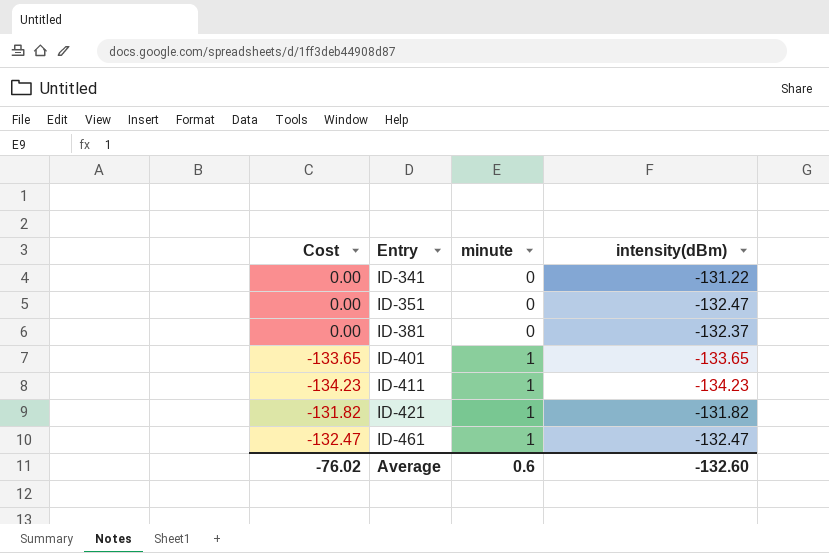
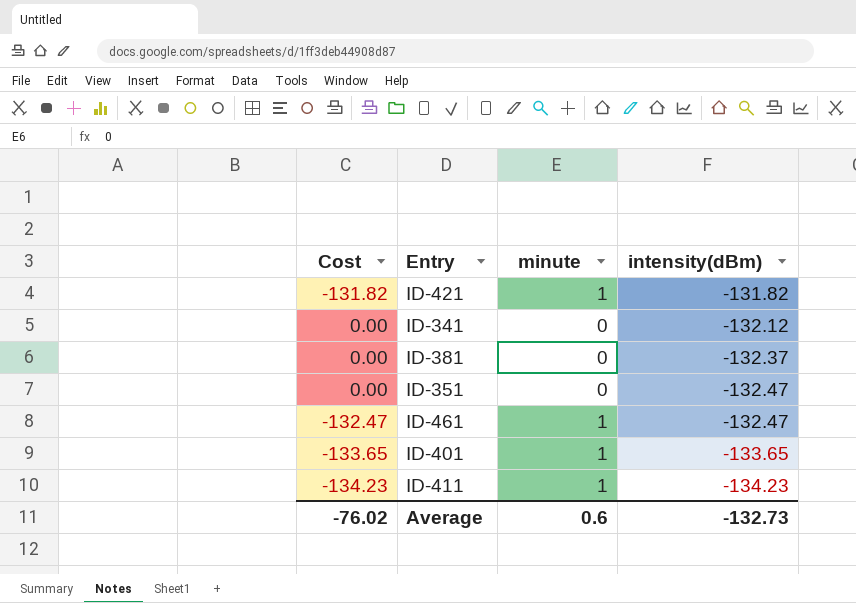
row order: Entry ascending -> intensity(dBm) descending
ID-341 | intensity(dBm): -131.22 -> -132.12
Average | intensity(dBm): -132.60 -> -132.73

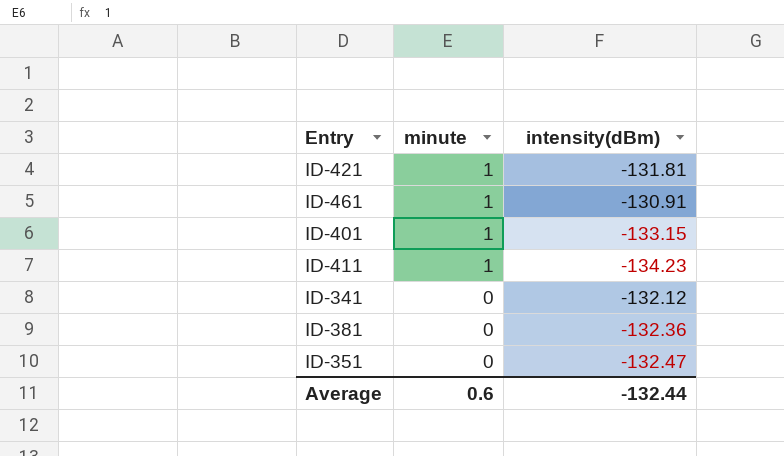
row order: intensity(dBm) descending -> minute descending
column Cost | formula: [minute] * [intensity(dBm)] -> none
ID-421 | intensity(dBm): -131.82 -> -131.81
ID-461 | intensity(dBm): -132.47 -> -130.91
ID-401 | intensity(dBm): -133.65 -> -133.15
ID-381 | intensity(dBm): -132.37 -> -132.36
Average | intensity(dBm): -132.73 -> -132.44

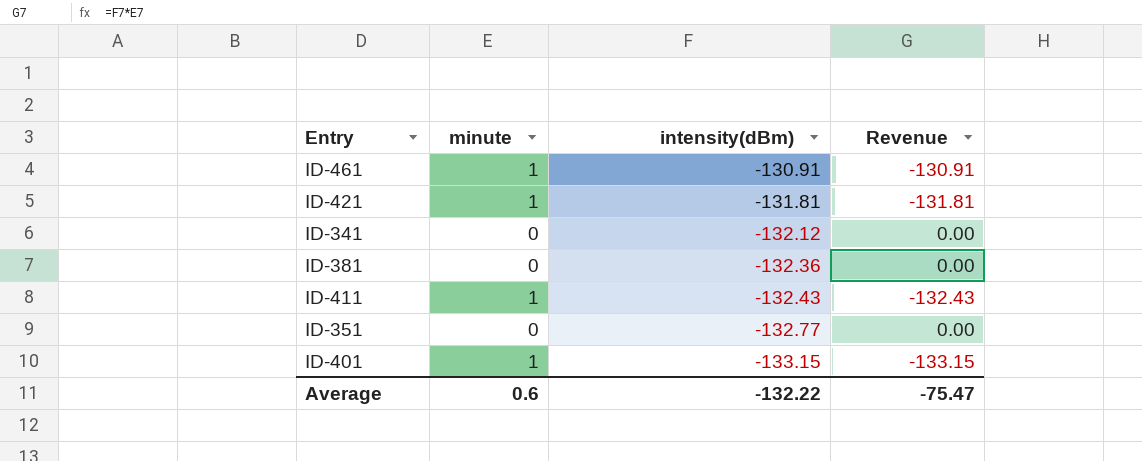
row order: minute descending -> intensity(dBm) descending
column Revenue | formula: none -> [minute] * [intensity(dBm)]
ID-411 | intensity(dBm): -134.23 -> -132.43
ID-351 | intensity(dBm): -132.47 -> -132.77
Average | intensity(dBm): -132.44 -> -132.22

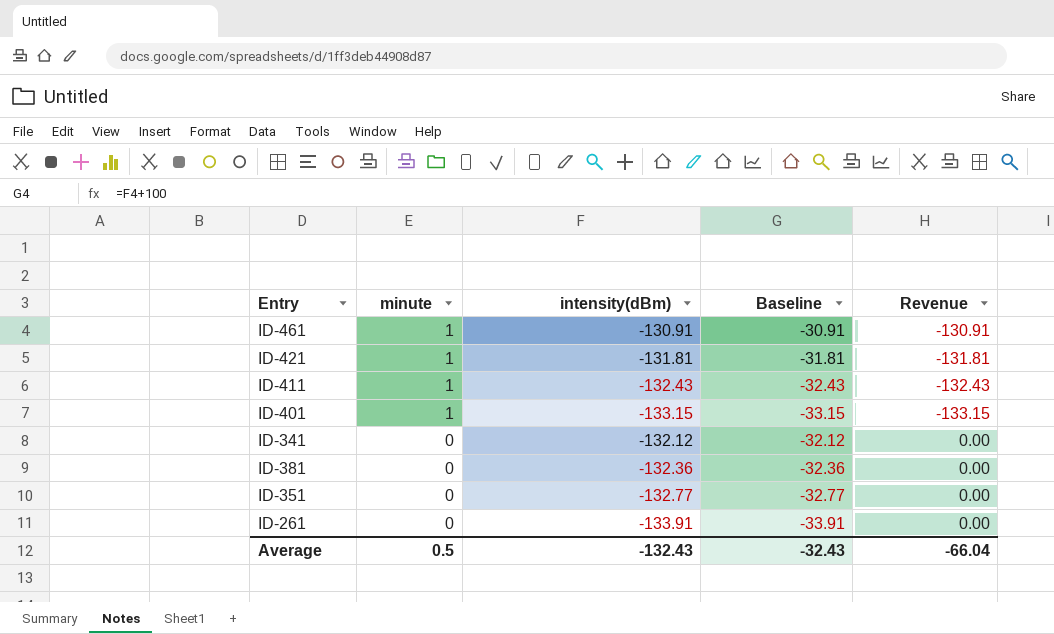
row order: intensity(dBm) descending -> minute descending
column Baseline | formula: none -> [intensity(dBm)] + 100
row ID-261: none -> 0 | -133.91 | -33.91 | 0.00
Average | minute: 0.6 -> 0.5
Average | intensity(dBm): -132.22 -> -132.43
Average | Revenue: -75.47 -> -66.04

